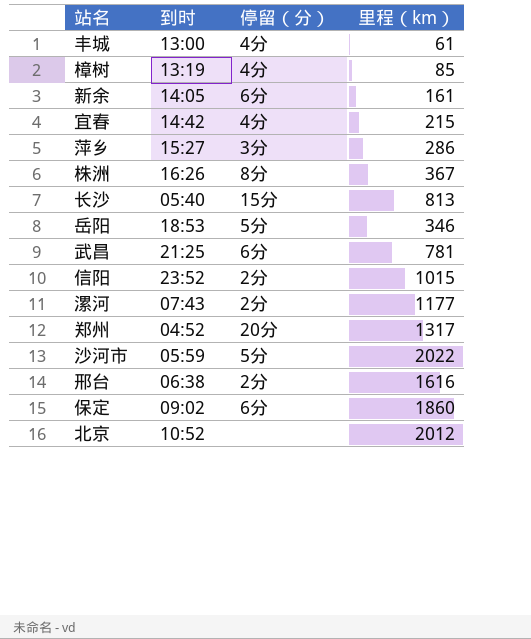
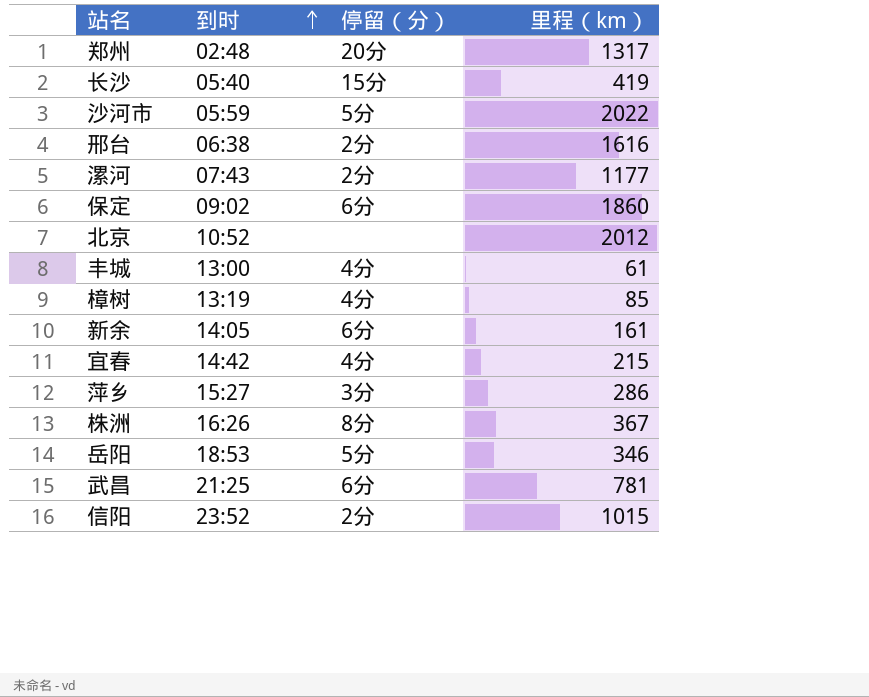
row order: none -> 到时 ascending
郑州 | 到时: 04:52 -> 02:48
长沙 | 里程（km）: 813 -> 419

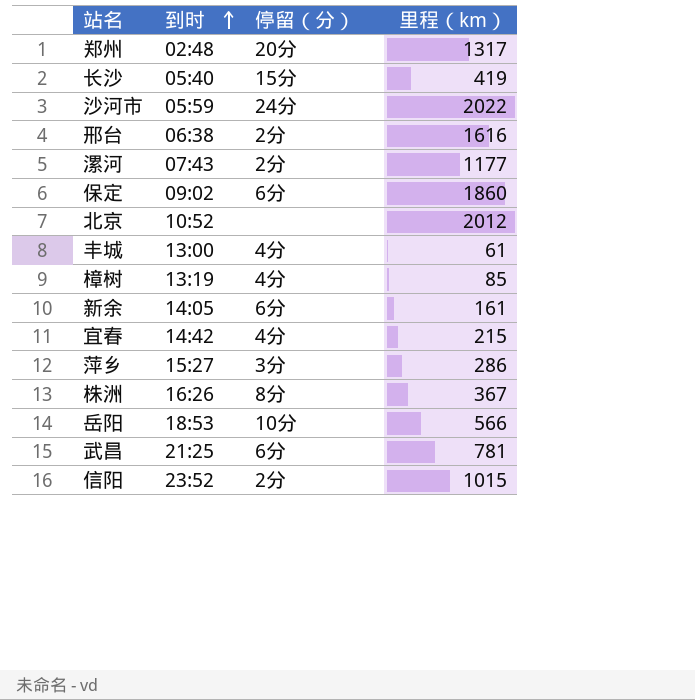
沙河市 | 停留（分）: 5分 -> 24分
岳阳 | 停留（分）: 5分 -> 10分
岳阳 | 里程（km）: 346 -> 566

